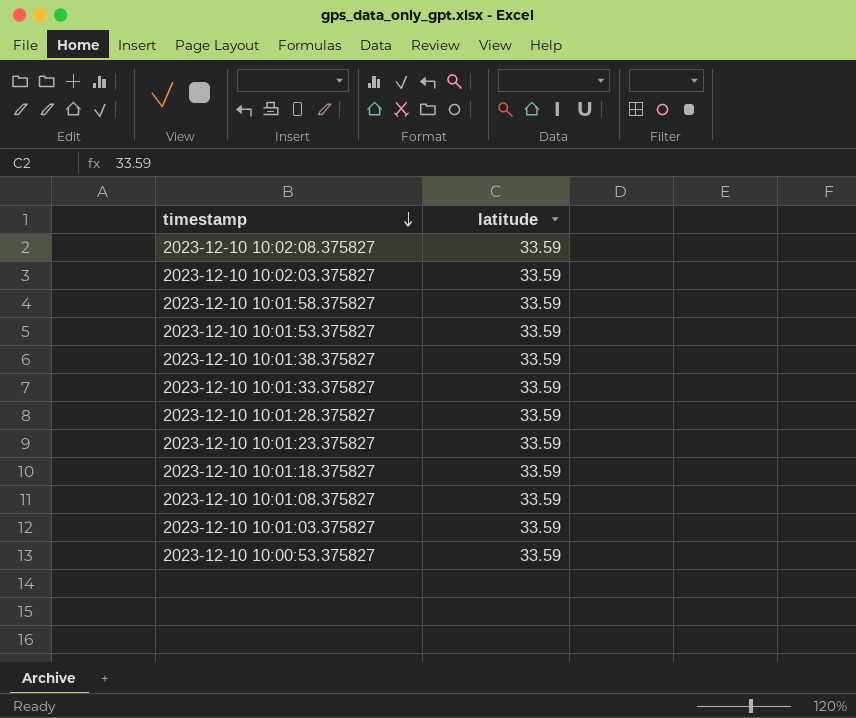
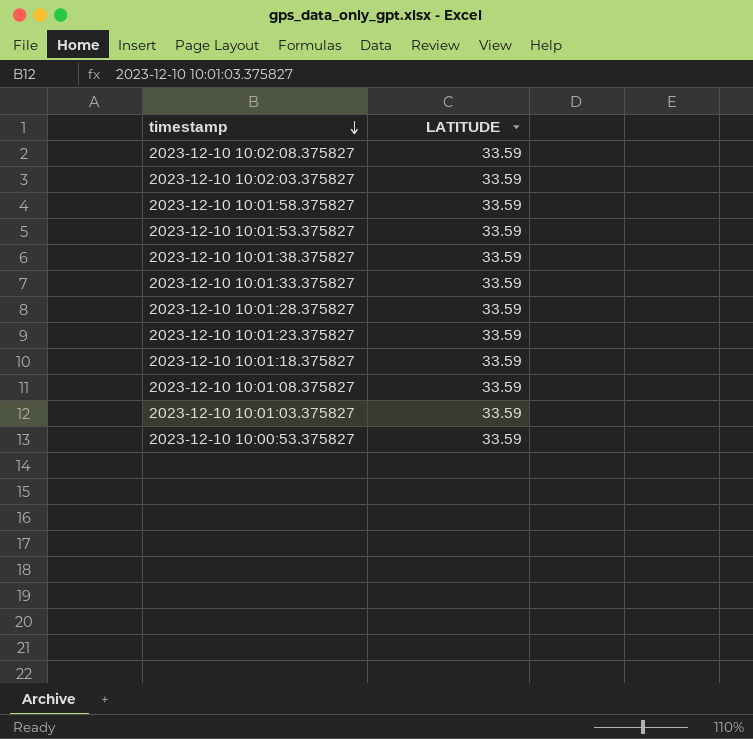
column name: latitude -> LATITUDE

